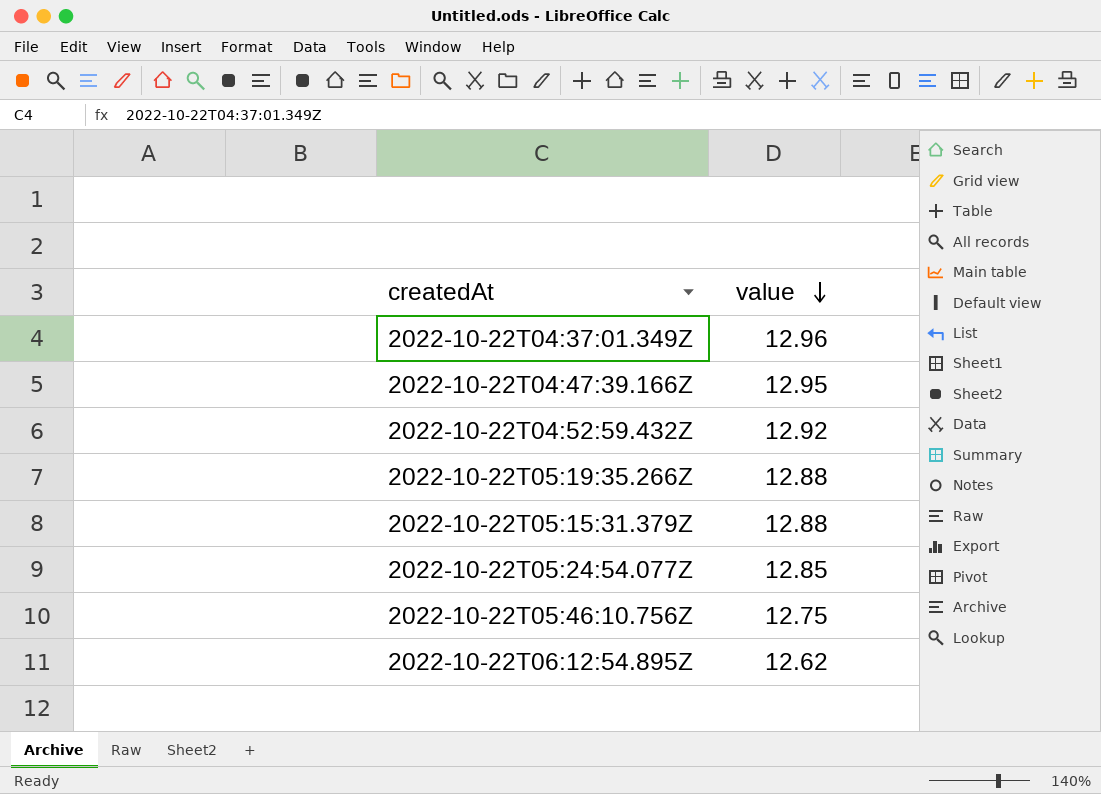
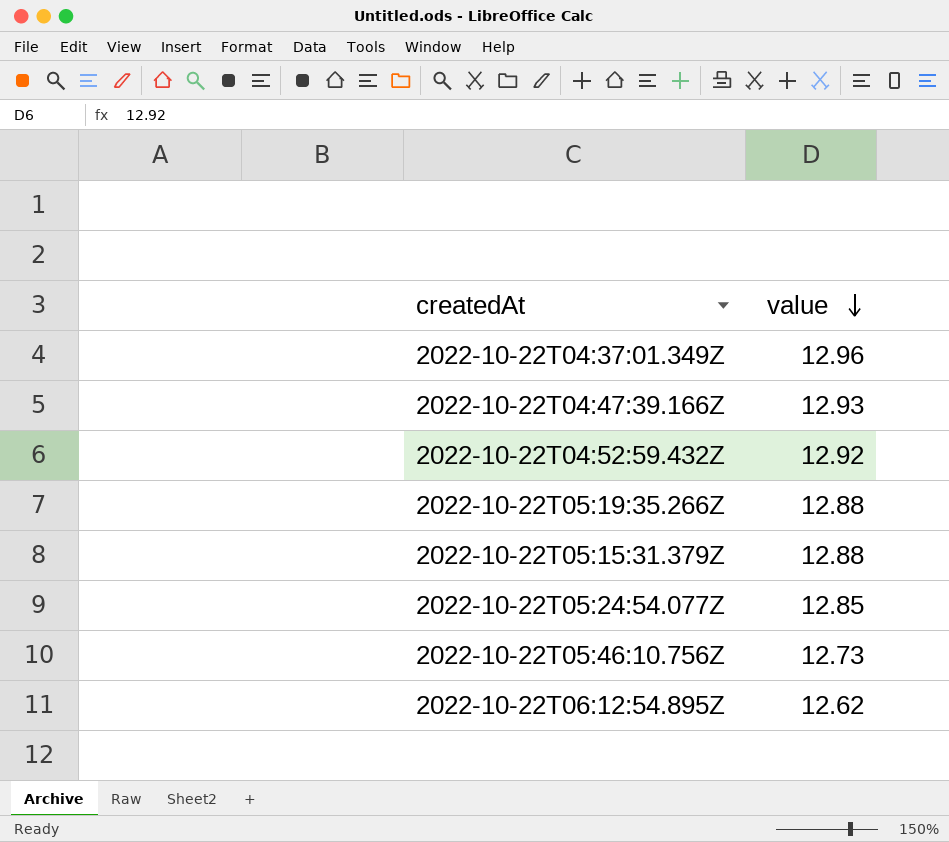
2022-10-22T04:47:39.166Z | value: 12.95 -> 12.93
2022-10-22T05:46:10.756Z | value: 12.75 -> 12.73

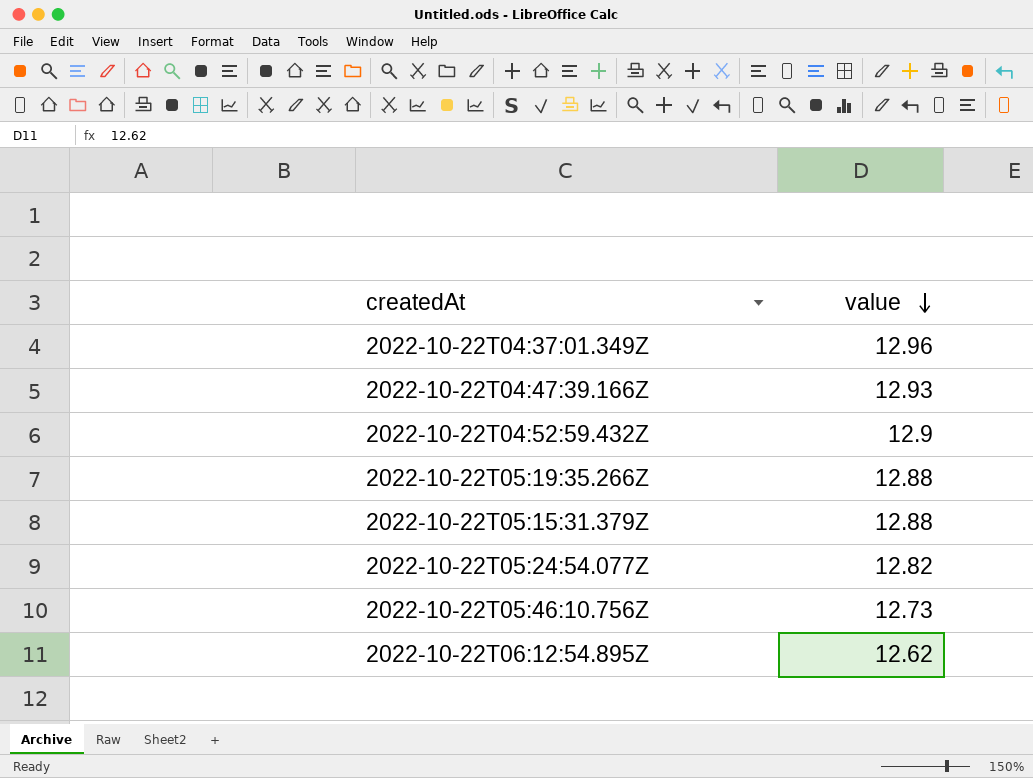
2022-10-22T04:52:59.432Z | value: 12.92 -> 12.9
2022-10-22T05:24:54.077Z | value: 12.85 -> 12.82

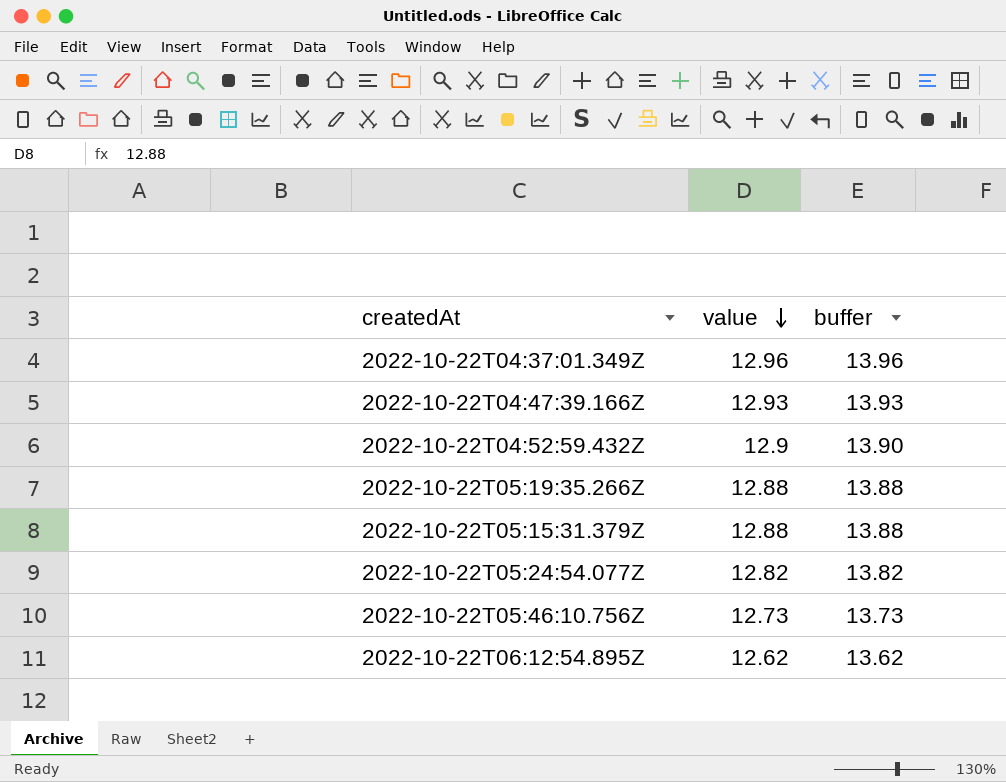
column buffer | formula: none -> [value] + 1

